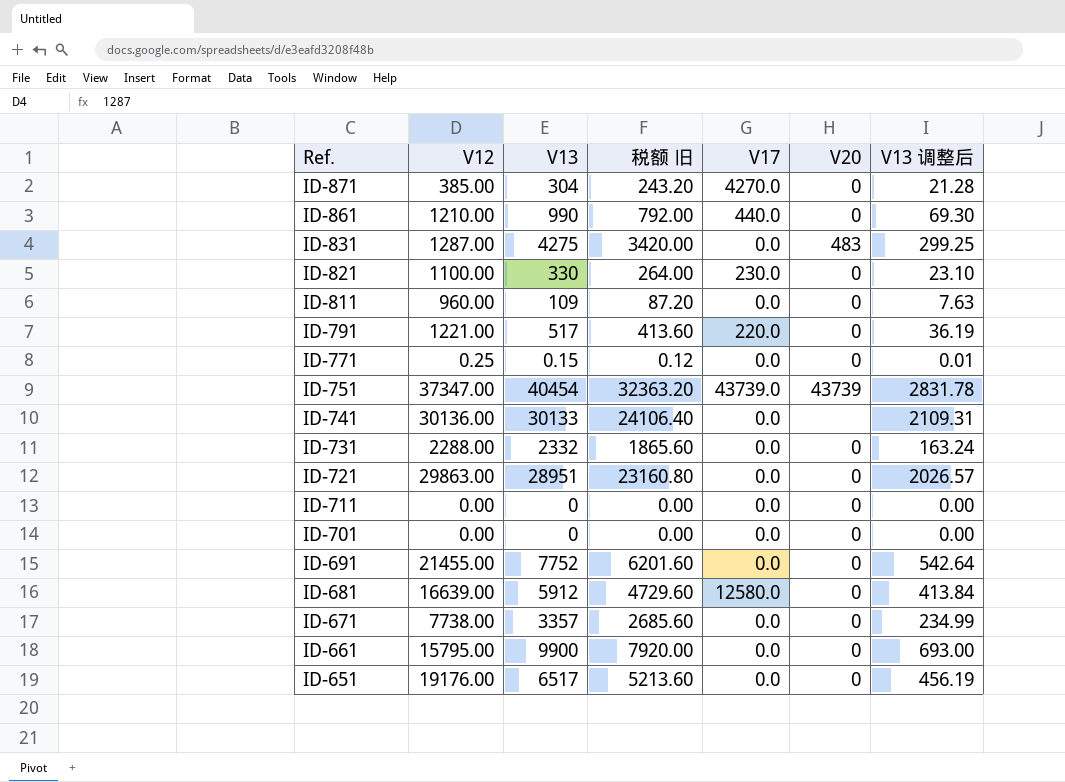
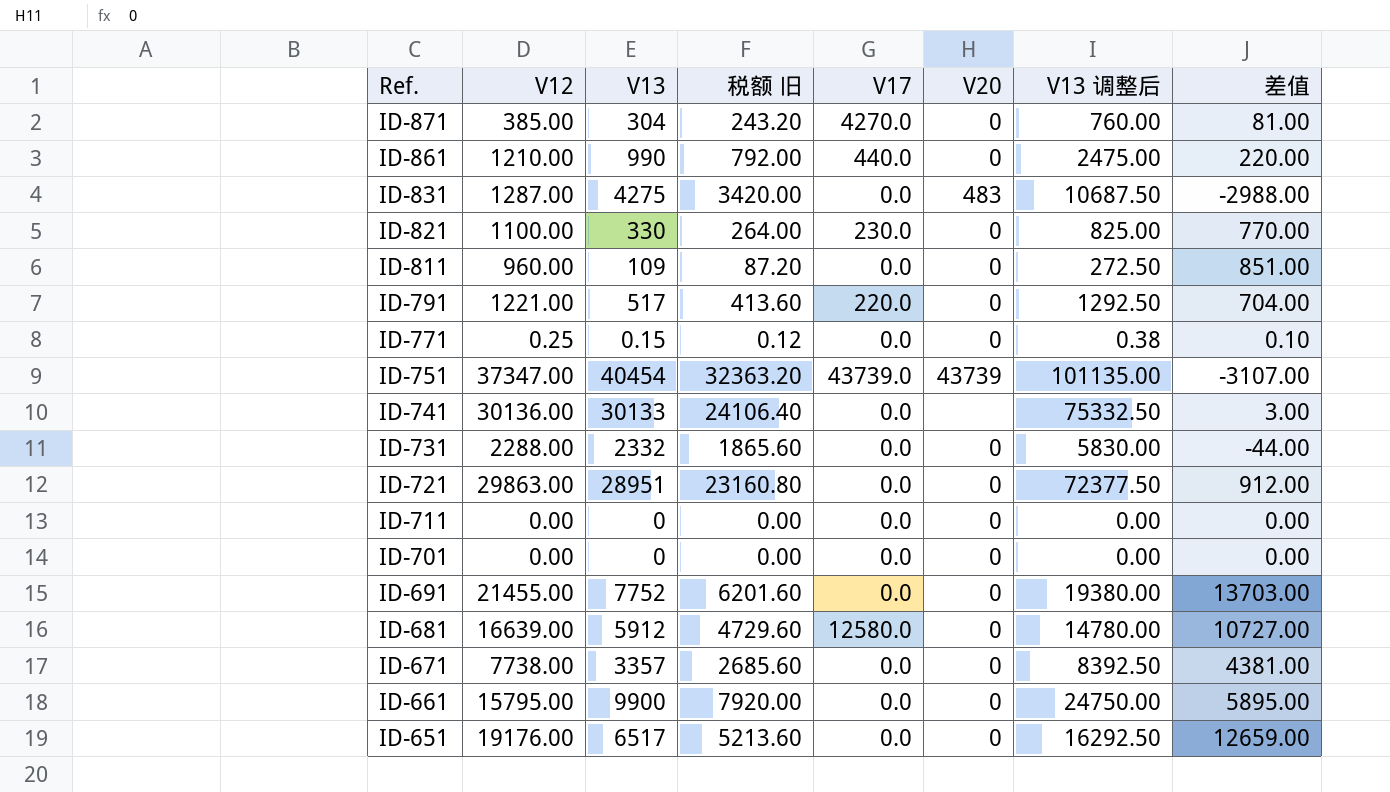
column V13 调整后 | formula: [V13] * 0.07 -> [V13] * 2.5
column 差值 | formula: none -> [V12] - [V13]

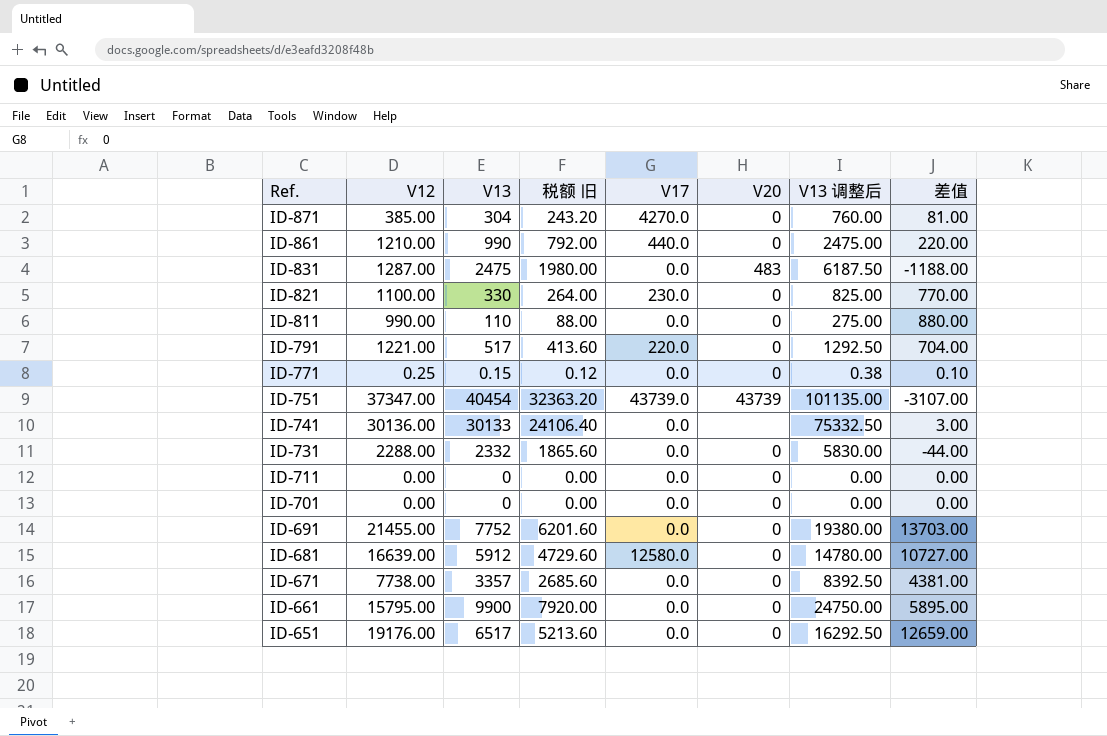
row ID-721: 29863.00 | 28951 | 23160.80 | 0.0 | 0 | 72377.50 | 912.00 -> none
ID-831 | V13: 4275 -> 2475
ID-831 | 税额 旧: 3420.00 -> 1980.00
ID-831 | V13 调整后: 10687.50 -> 6187.50
ID-831 | 差值: -2988.00 -> -1188.00
ID-811 | V12: 960.00 -> 990.00
ID-811 | V13: 109 -> 110
ID-811 | 税额 旧: 87.20 -> 88.00
ID-811 | V13 调整后: 272.50 -> 275.00
ID-811 | 差值: 851.00 -> 880.00

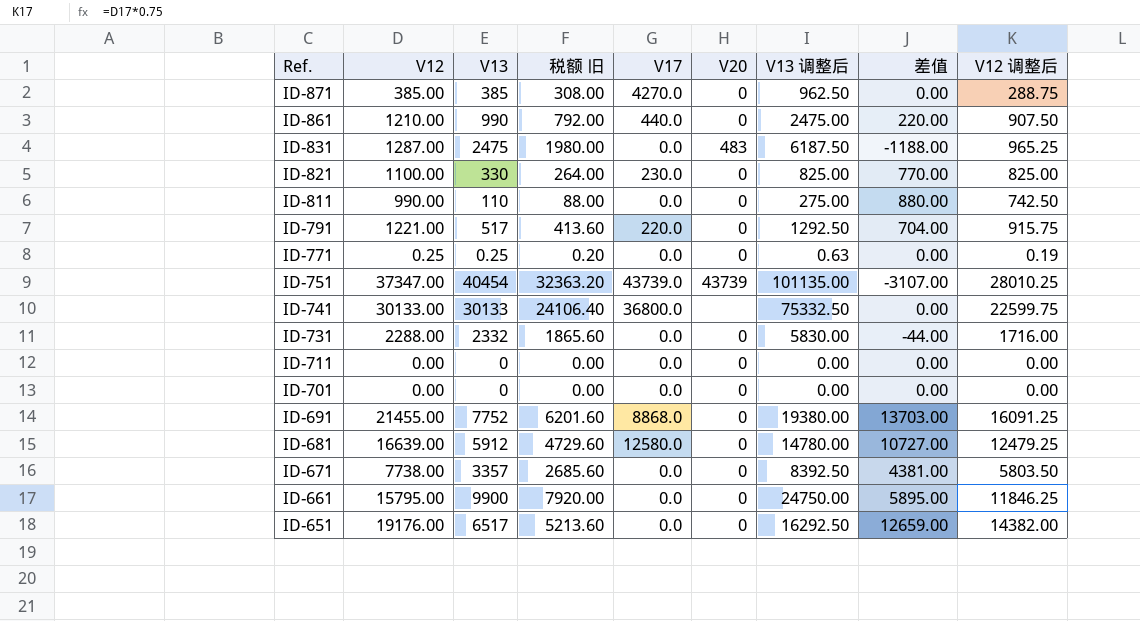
column V12 调整后 | formula: none -> [V12] * 0.75
ID-871 | V13: 304 -> 385
ID-871 | 税额 旧: 243.20 -> 308.00
ID-871 | V13 调整后: 760.00 -> 962.50
ID-871 | 差值: 81.00 -> 0.00
ID-771 | V13: 0.15 -> 0.25
ID-771 | 税额 旧: 0.12 -> 0.20
ID-771 | V13 调整后: 0.38 -> 0.63
ID-771 | 差值: 0.10 -> 0.00
ID-741 | V12: 30136.00 -> 30133.00
ID-741 | V17: 0.0 -> 36800.0
ID-741 | 差值: 3.00 -> 0.00
ID-691 | V17: 0.0 -> 8868.0

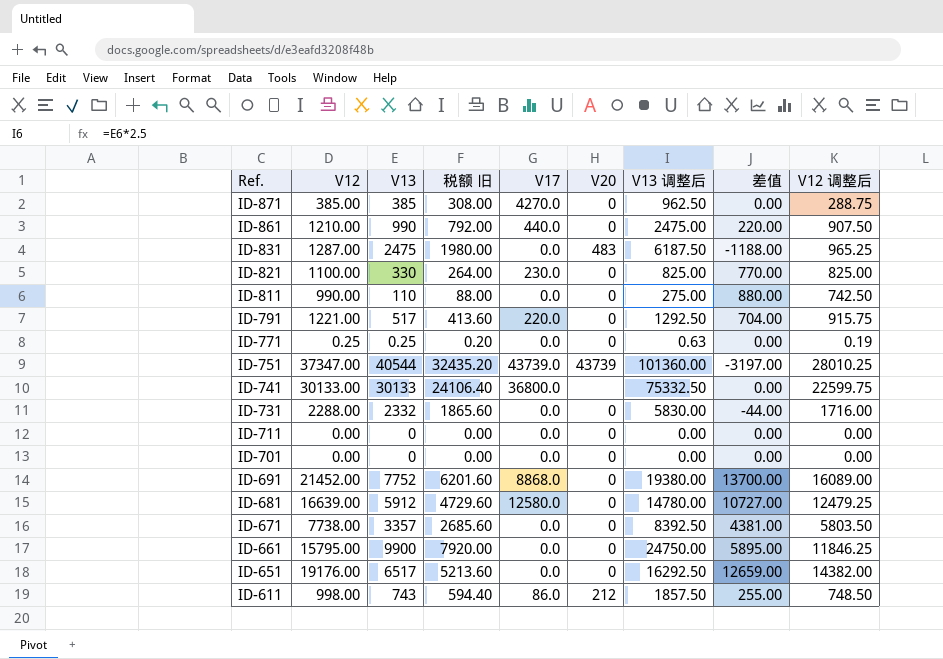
ID-751 | V13: 40454 -> 40544
ID-751 | 税额 旧: 32363.20 -> 32435.20
ID-751 | V13 调整后: 101135.00 -> 101360.00
ID-751 | 差值: -3107.00 -> -3197.00
ID-691 | V12: 21455.00 -> 21452.00
ID-691 | 差值: 13703.00 -> 13700.00
ID-691 | V12 调整后: 16091.25 -> 16089.00
row ID-611: none -> 998.00 | 743 | 594.40 | 86.0 | 212 | 1857.50 | 255.00 | 748.50

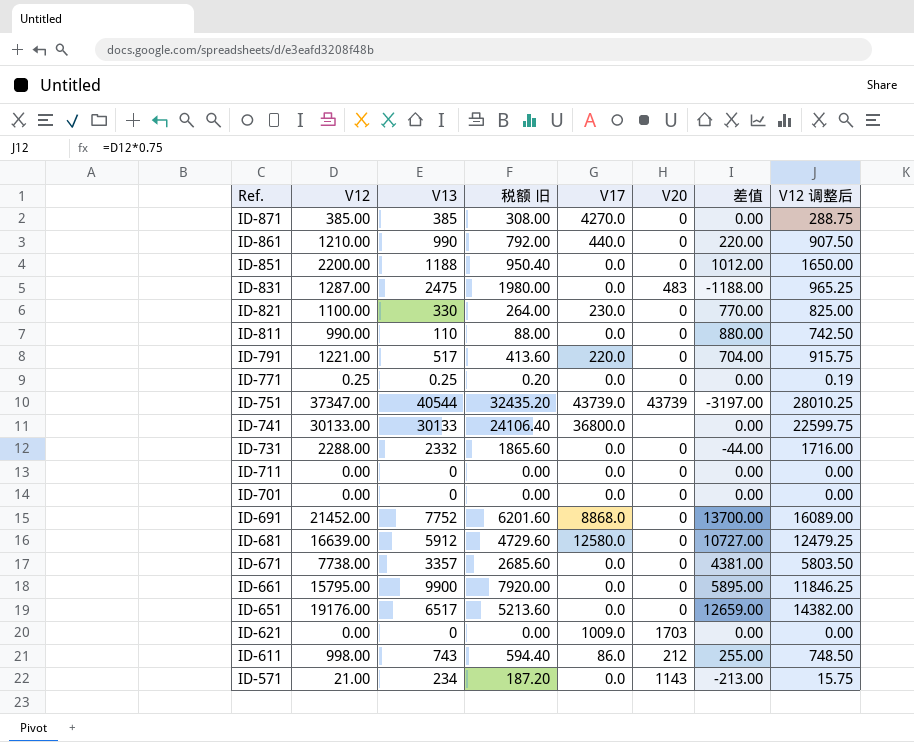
column V13 调整后 | formula: [V13] * 2.5 -> none
row ID-851: none -> 2200.00 | 1188 | 950.40 | 0.0 | 0 | 1012.00 | 1650.00
row ID-621: none -> 0.00 | 0 | 0.00 | 1009.0 | 1703 | 0.00 | 0.00
row ID-571: none -> 21.00 | 234 | 187.20 | 0.0 | 1143 | -213.00 | 15.75

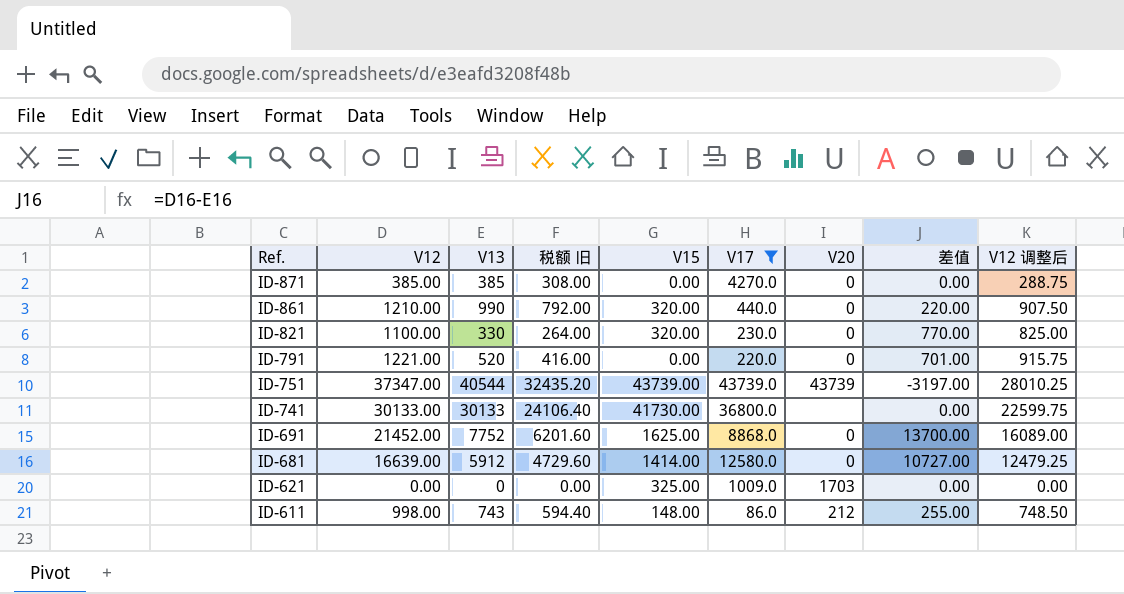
filter: none -> V17 != 0.0
column V15 | position: none -> 5
ID-791 | V13: 517 -> 520
ID-791 | 税额 旧: 413.60 -> 416.00
ID-791 | 差值: 704.00 -> 701.00

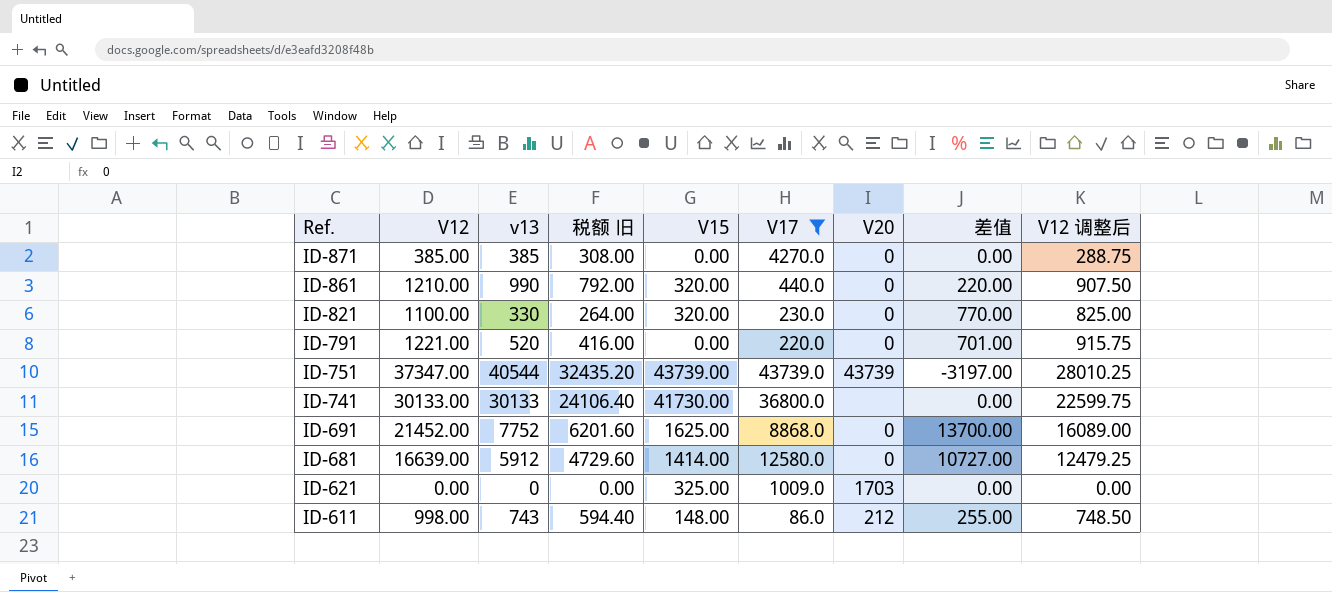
column name: V13 -> v13

